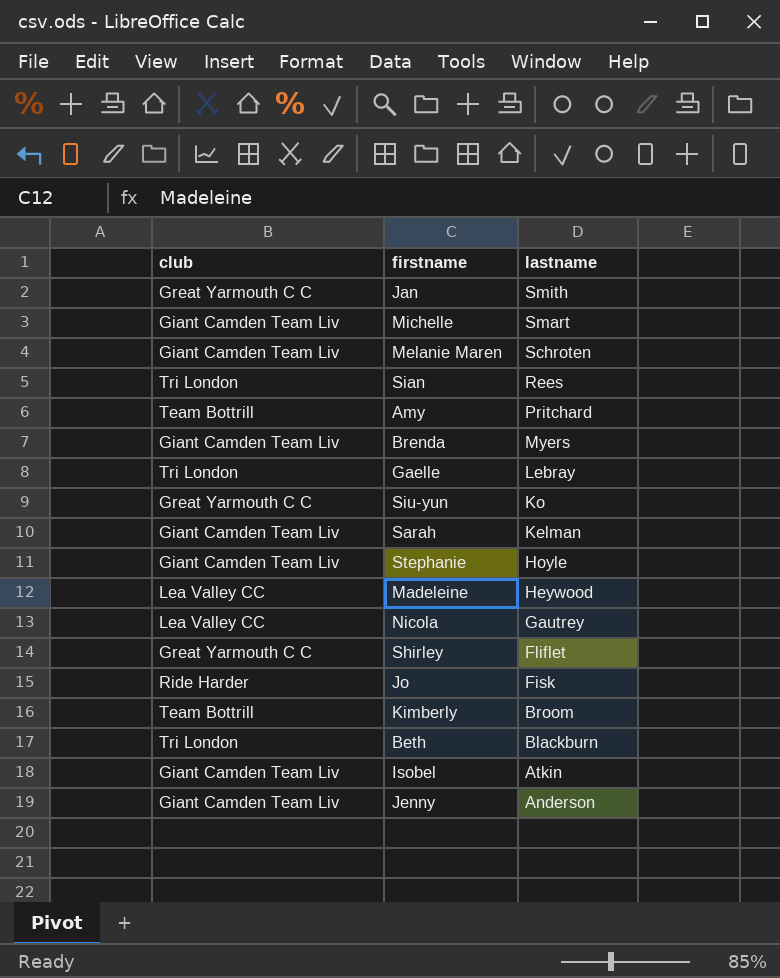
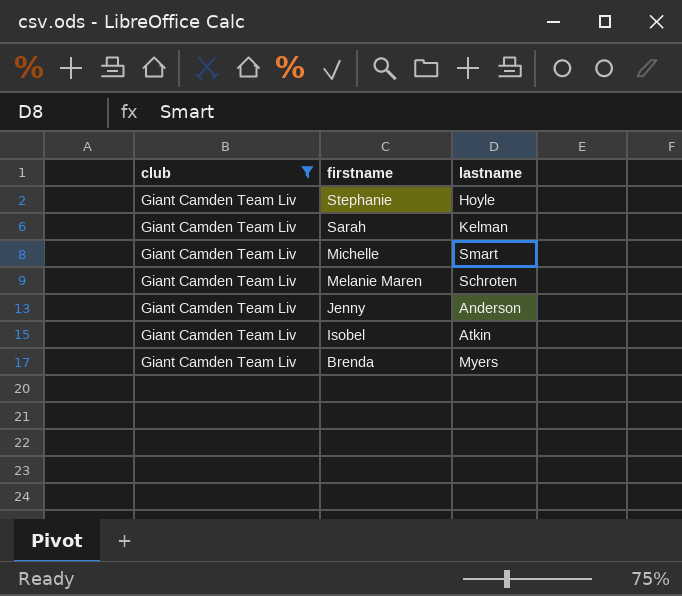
filter: none -> club = Giant Camden Team Liv
row order: lastname descending -> firstname descending

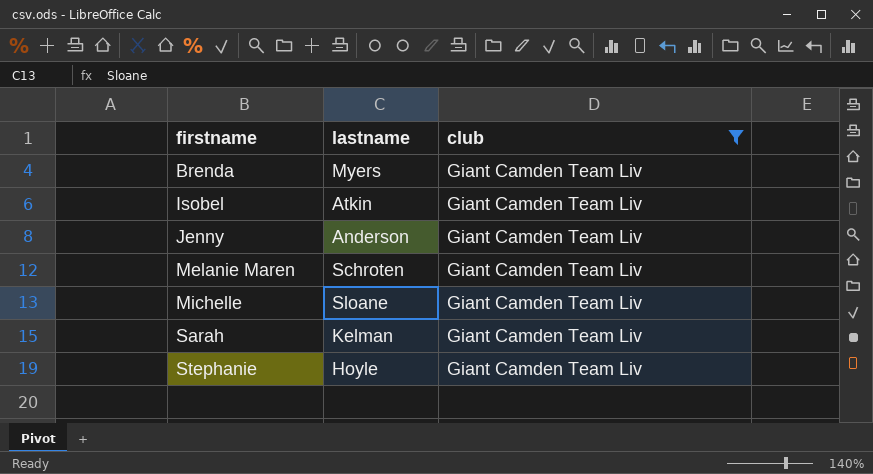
row order: firstname descending -> firstname ascending
column club | position: 1 -> 3
Michelle | lastname: Smart -> Sloane

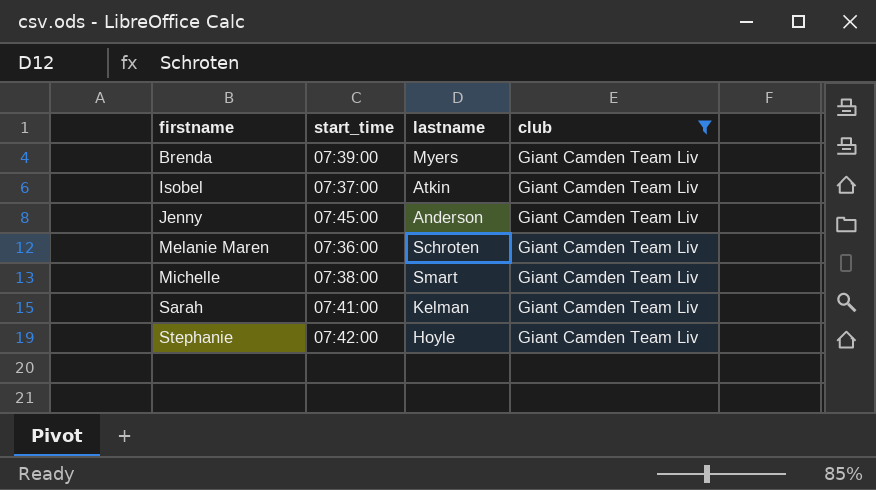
column start_time | position: none -> 2
Michelle | lastname: Sloane -> Smart

